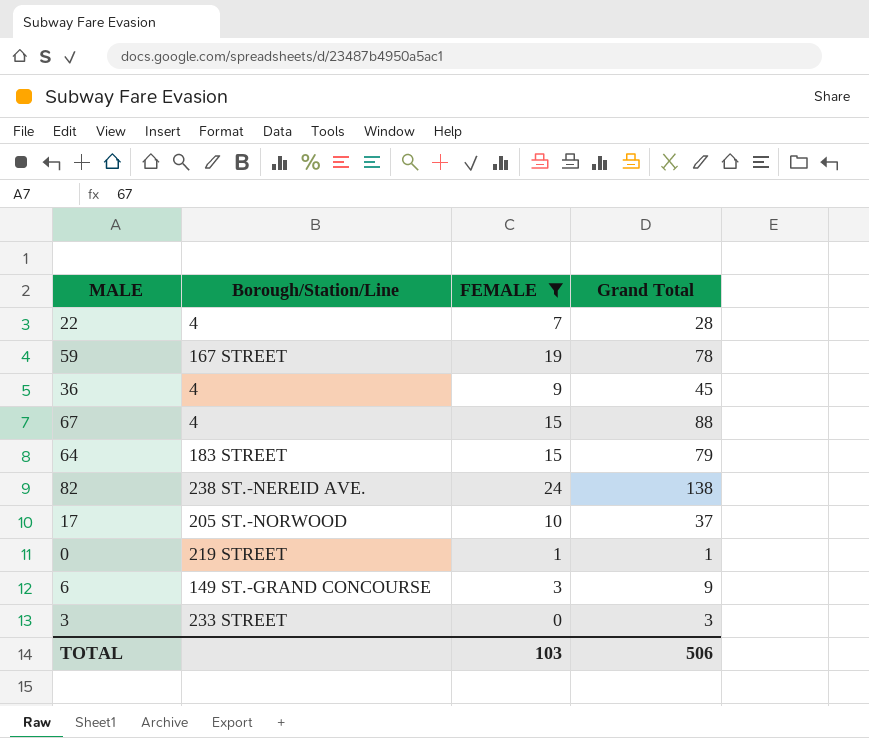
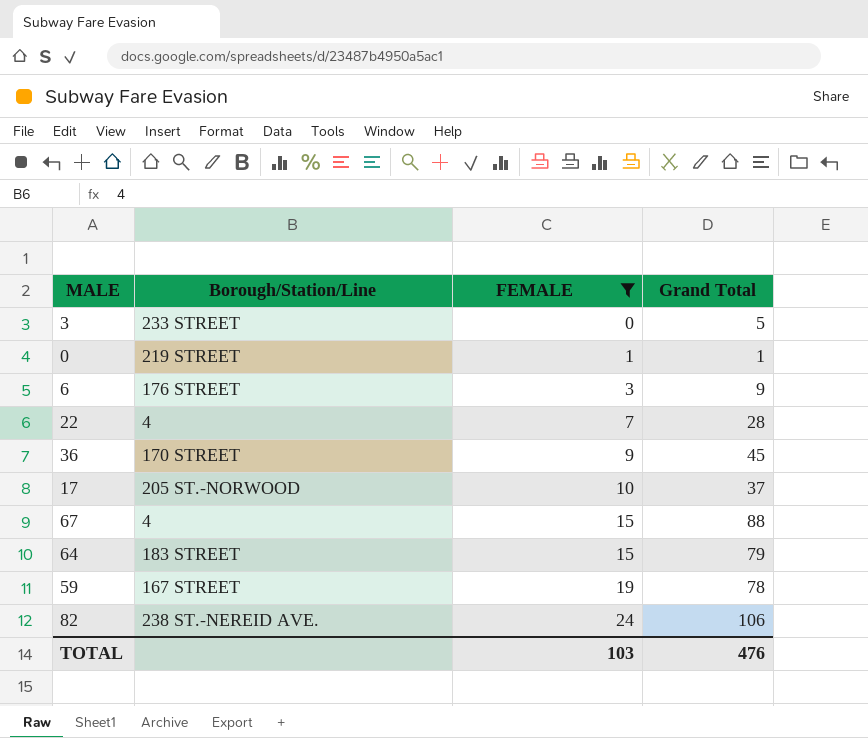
row order: none -> FEMALE ascending
3 | Grand Total: 3 -> 5
6 | Borough/Station/Line: 149 ST.-GRAND CONCOURSE -> 176 STREET
36 | Borough/Station/Line: 4 -> 170 STREET
82 | Grand Total: 138 -> 106
TOTAL | Grand Total: 506 -> 476

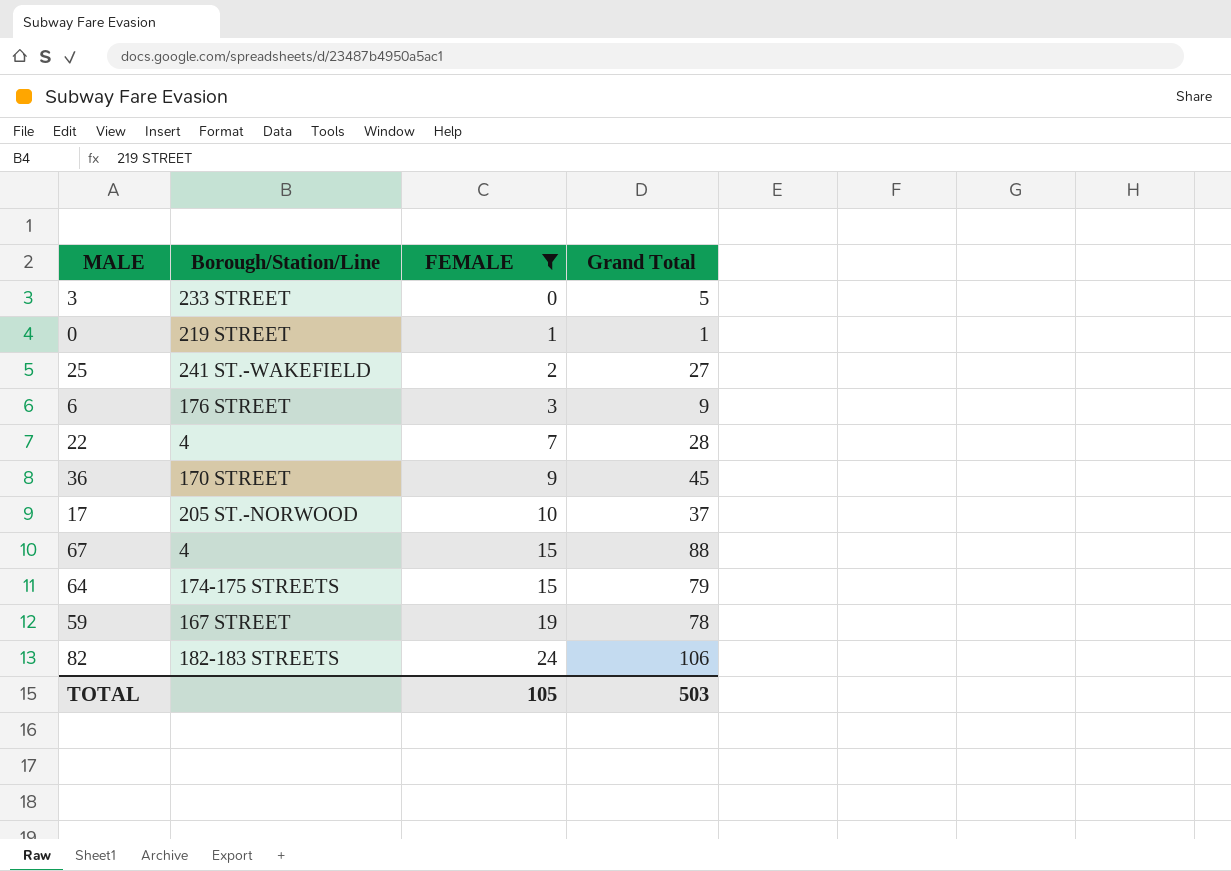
row 25: none -> 241 ST.-WAKEFIELD | 2 | 27
64 | Borough/Station/Line: 183 STREET -> 174-175 STREETS
82 | Borough/Station/Line: 238 ST.-NEREID AVE. -> 182-183 STREETS
TOTAL | FEMALE: 103 -> 105
TOTAL | Grand Total: 476 -> 503

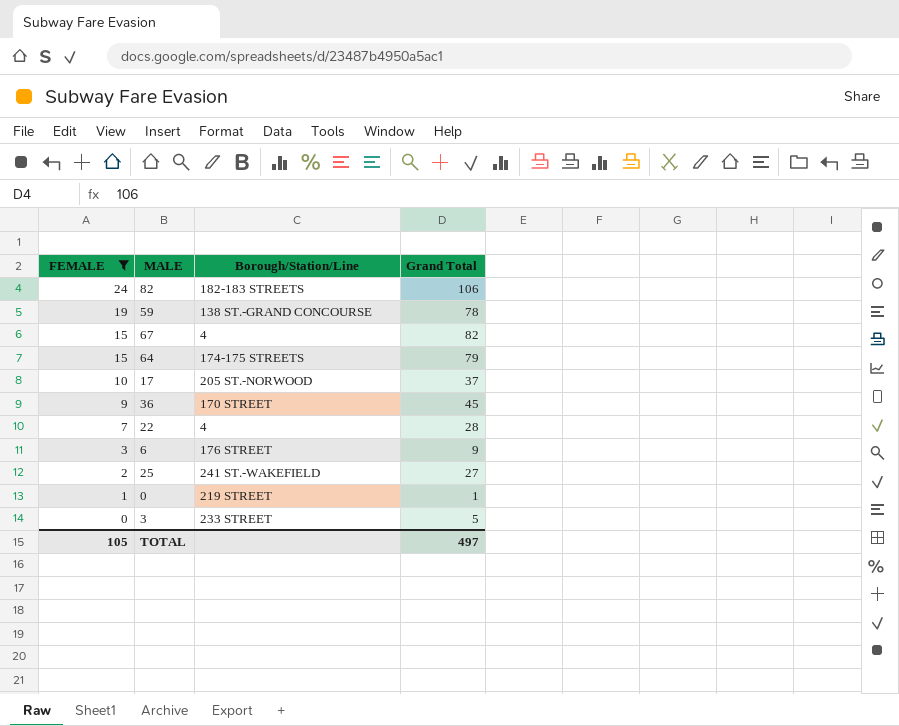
row order: FEMALE ascending -> FEMALE descending
column FEMALE | position: 3 -> 1
59 | Borough/Station/Line: 167 STREET -> 138 ST.-GRAND CONCOURSE
67 | Grand Total: 88 -> 82
TOTAL | Grand Total: 503 -> 497

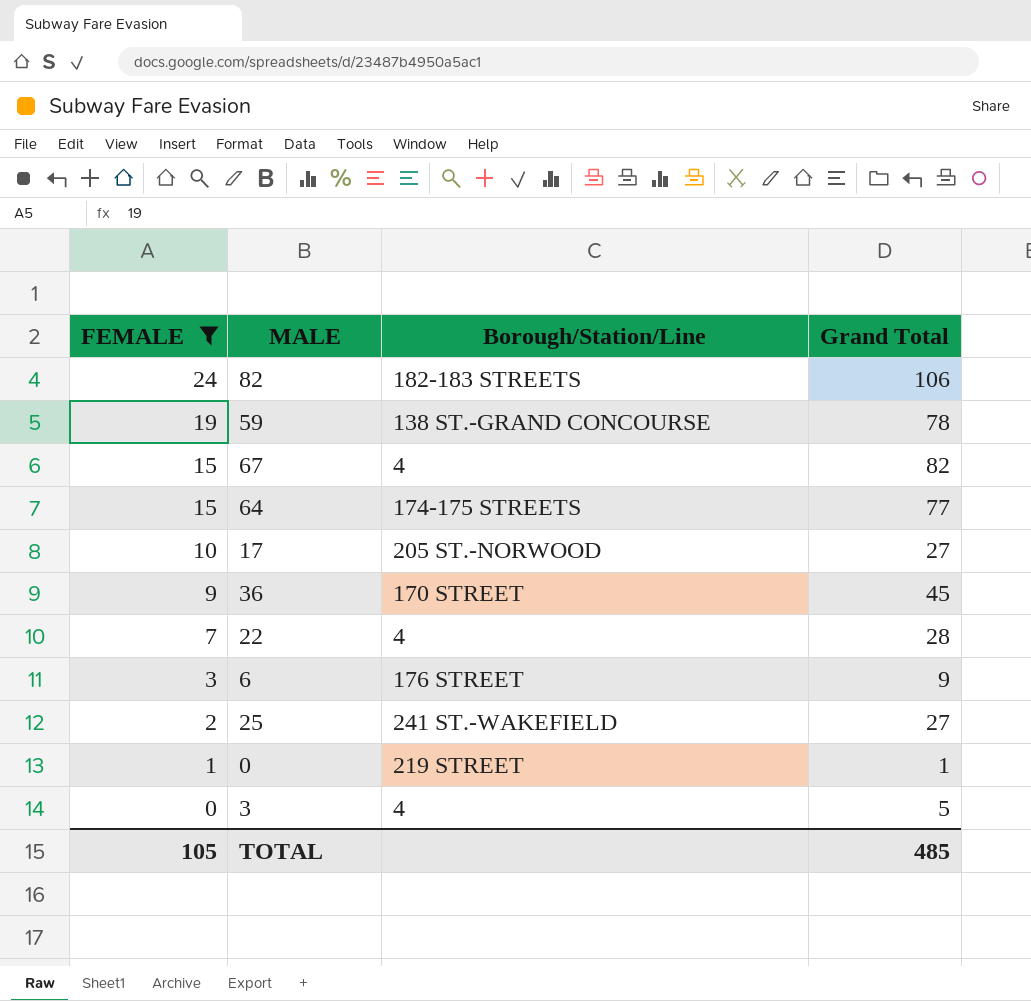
64 | Grand Total: 79 -> 77
17 | Grand Total: 37 -> 27
3 | Borough/Station/Line: 233 STREET -> 4
TOTAL | Grand Total: 497 -> 485

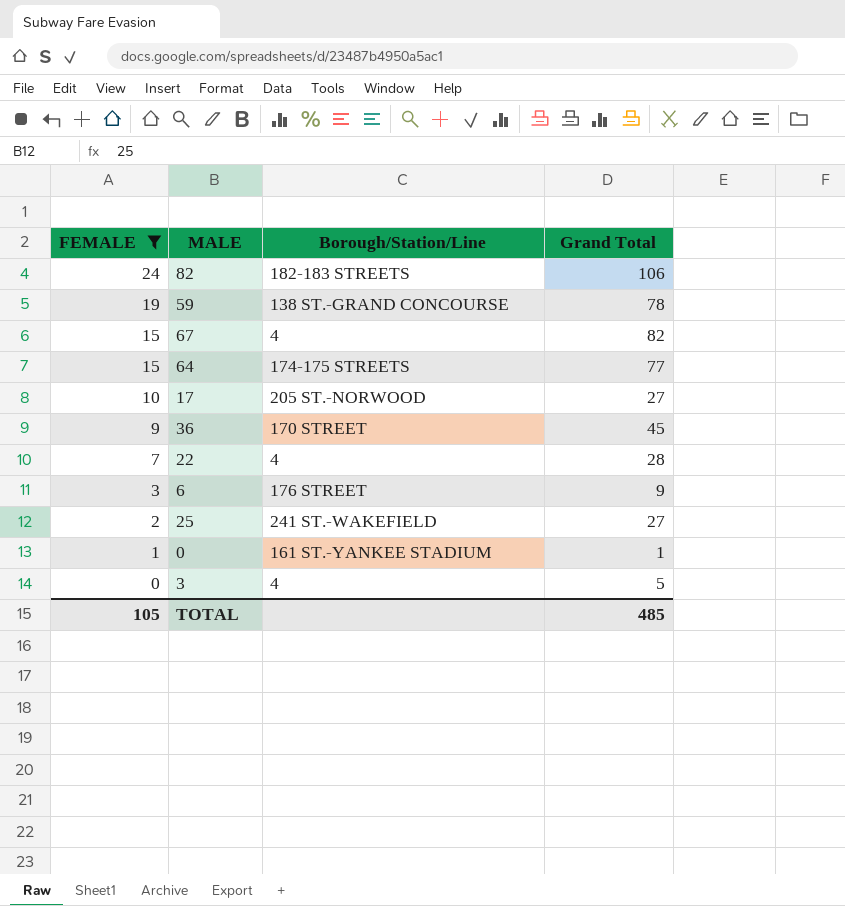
0 | Borough/Station/Line: 219 STREET -> 161 ST.-YANKEE STADIUM

